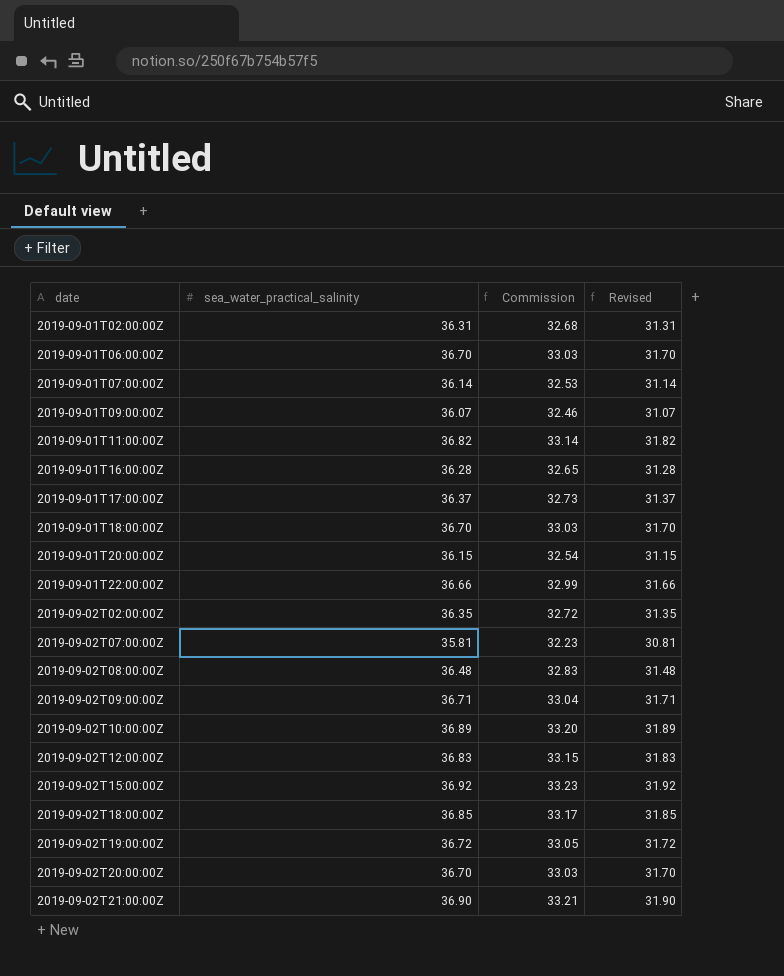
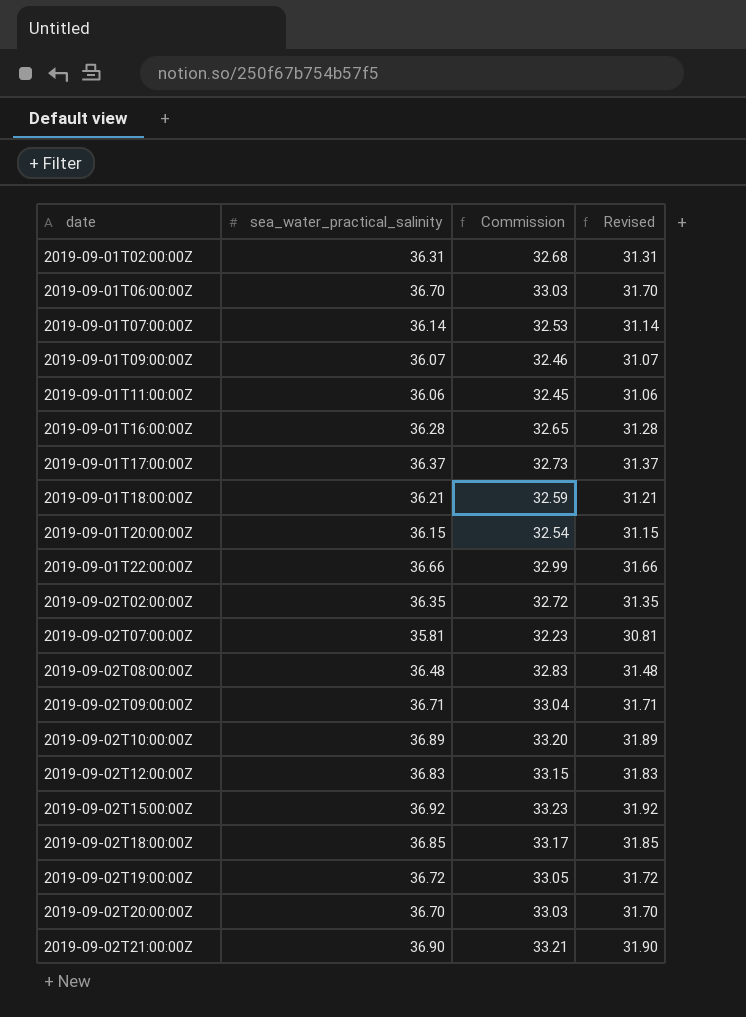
2019-09-01T11:00:00Z | sea_water_practical_salinity: 36.82 -> 36.06
2019-09-01T11:00:00Z | Commission: 33.14 -> 32.45
2019-09-01T11:00:00Z | Revised: 31.82 -> 31.06
2019-09-01T18:00:00Z | sea_water_practical_salinity: 36.70 -> 36.21
2019-09-01T18:00:00Z | Commission: 33.03 -> 32.59
2019-09-01T18:00:00Z | Revised: 31.70 -> 31.21

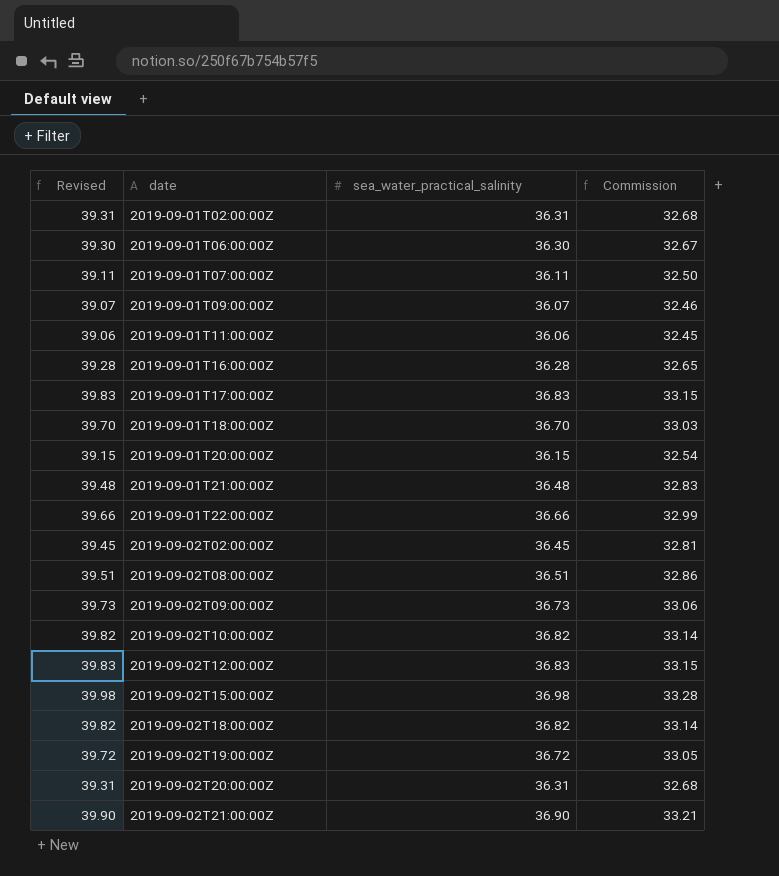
column Revised | formula: [sea_water_practical_salinity] - 5 -> [sea_water_practical_salinity] + 3
column Revised | position: 4 -> 1
row 2019-09-02T07:00:00Z: 35.81 | 32.23 | 30.81 -> none
2019-09-01T06:00:00Z | sea_water_practical_salinity: 36.70 -> 36.30
2019-09-01T06:00:00Z | Commission: 33.03 -> 32.67
2019-09-01T07:00:00Z | sea_water_practical_salinity: 36.14 -> 36.11
2019-09-01T07:00:00Z | Commission: 32.53 -> 32.50
2019-09-01T17:00:00Z | sea_water_practical_salinity: 36.37 -> 36.83
2019-09-01T17:00:00Z | Commission: 32.73 -> 33.15
2019-09-01T18:00:00Z | sea_water_practical_salinity: 36.21 -> 36.70
2019-09-01T18:00:00Z | Commission: 32.59 -> 33.03
row 2019-09-01T21:00:00Z: none -> 39.48 | 36.48 | 32.83
2019-09-02T02:00:00Z | sea_water_practical_salinity: 36.35 -> 36.45
2019-09-02T02:00:00Z | Commission: 32.72 -> 32.81
2019-09-02T08:00:00Z | sea_water_practical_salinity: 36.48 -> 36.51
2019-09-02T08:00:00Z | Commission: 32.83 -> 32.86
2019-09-02T09:00:00Z | sea_water_practical_salinity: 36.71 -> 36.73
2019-09-02T09:00:00Z | Commission: 33.04 -> 33.06
2019-09-02T10:00:00Z | sea_water_practical_salinity: 36.89 -> 36.82
2019-09-02T10:00:00Z | Commission: 33.20 -> 33.14
2019-09-02T15:00:00Z | sea_water_practical_salinity: 36.92 -> 36.98
2019-09-02T15:00:00Z | Commission: 33.23 -> 33.28
2019-09-02T18:00:00Z | sea_water_practical_salinity: 36.85 -> 36.82
2019-09-02T18:00:00Z | Commission: 33.17 -> 33.14
2019-09-02T20:00:00Z | sea_water_practical_salinity: 36.70 -> 36.31
2019-09-02T20:00:00Z | Commission: 33.03 -> 32.68

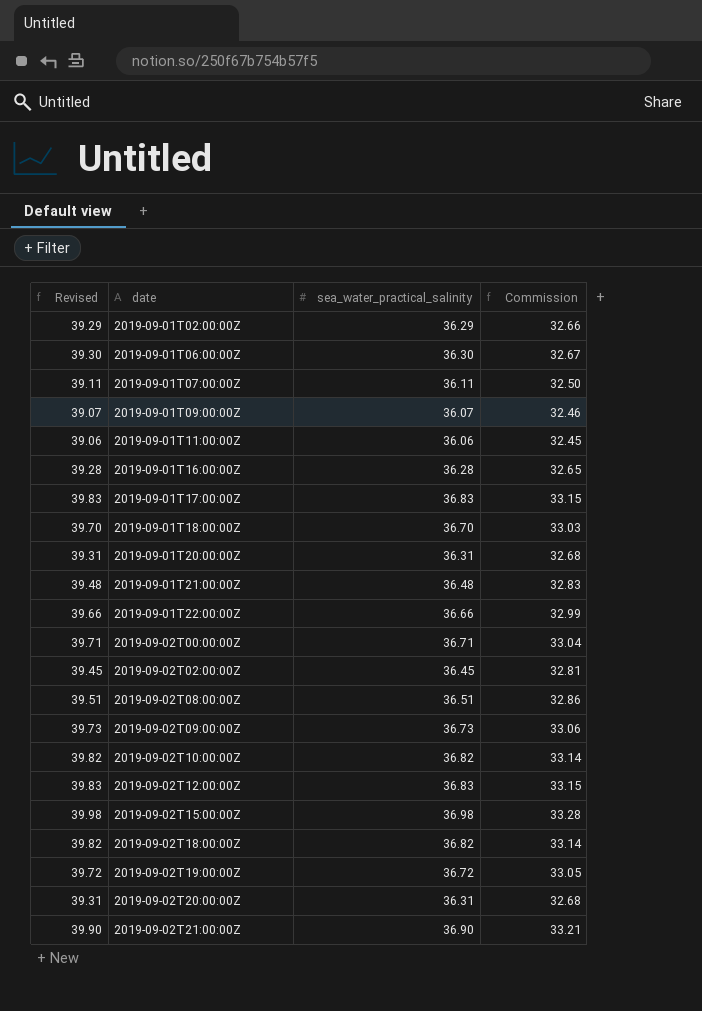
2019-09-01T02:00:00Z | Revised: 39.31 -> 39.29
2019-09-01T02:00:00Z | sea_water_practical_salinity: 36.31 -> 36.29
2019-09-01T02:00:00Z | Commission: 32.68 -> 32.66
2019-09-01T20:00:00Z | Revised: 39.15 -> 39.31
2019-09-01T20:00:00Z | sea_water_practical_salinity: 36.15 -> 36.31
2019-09-01T20:00:00Z | Commission: 32.54 -> 32.68
row 2019-09-02T00:00:00Z: none -> 39.71 | 36.71 | 33.04

